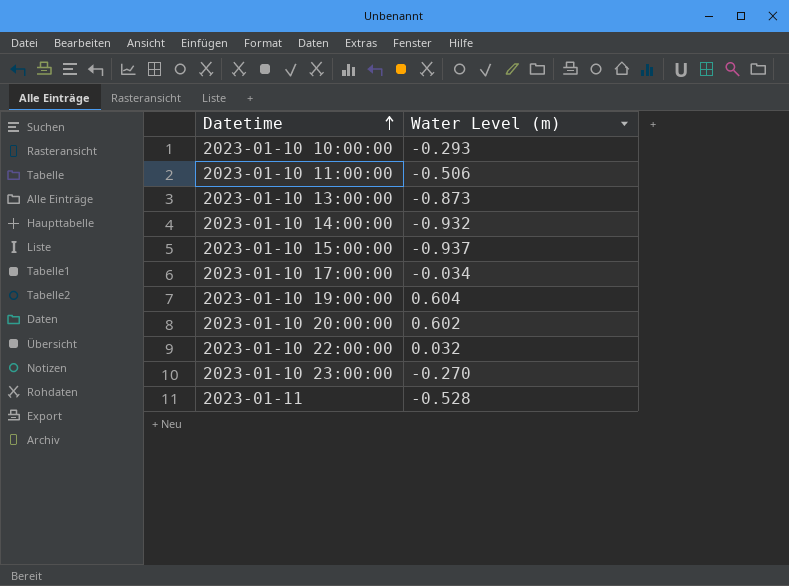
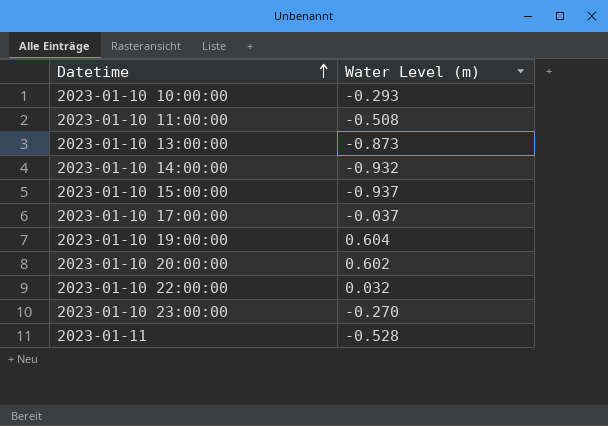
2023-01-10 11:00:00 | Water Level (m): -0.506 -> -0.508
2023-01-10 17:00:00 | Water Level (m): -0.034 -> -0.037

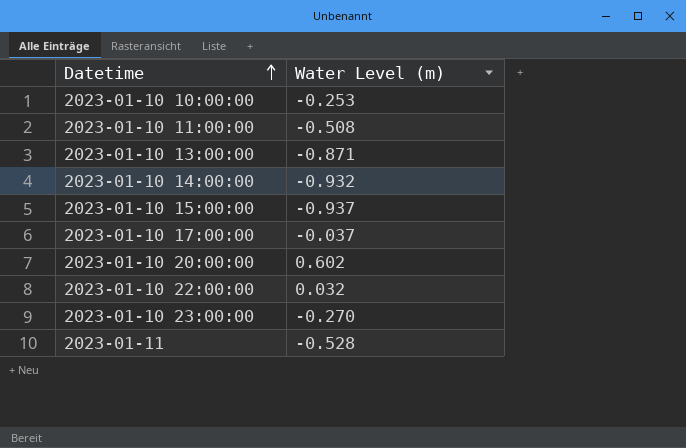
row 2023-01-10 19:00:00: 0.604 -> none
2023-01-10 10:00:00 | Water Level (m): -0.293 -> -0.253
2023-01-10 13:00:00 | Water Level (m): -0.873 -> -0.871

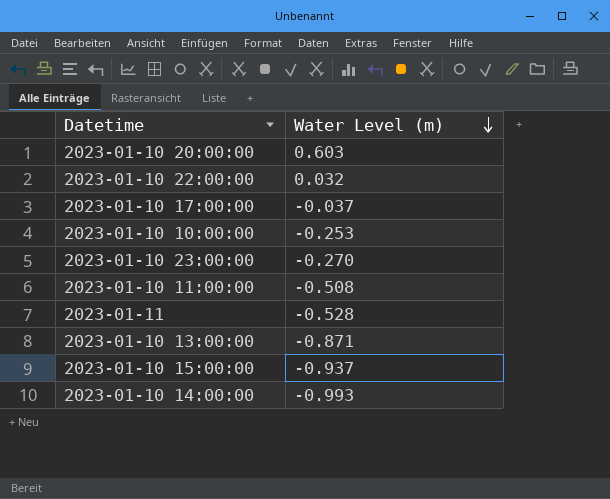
row order: Datetime ascending -> Water Level (m) descending
2023-01-10 20:00:00 | Water Level (m): 0.602 -> 0.603
2023-01-10 14:00:00 | Water Level (m): -0.932 -> -0.993

